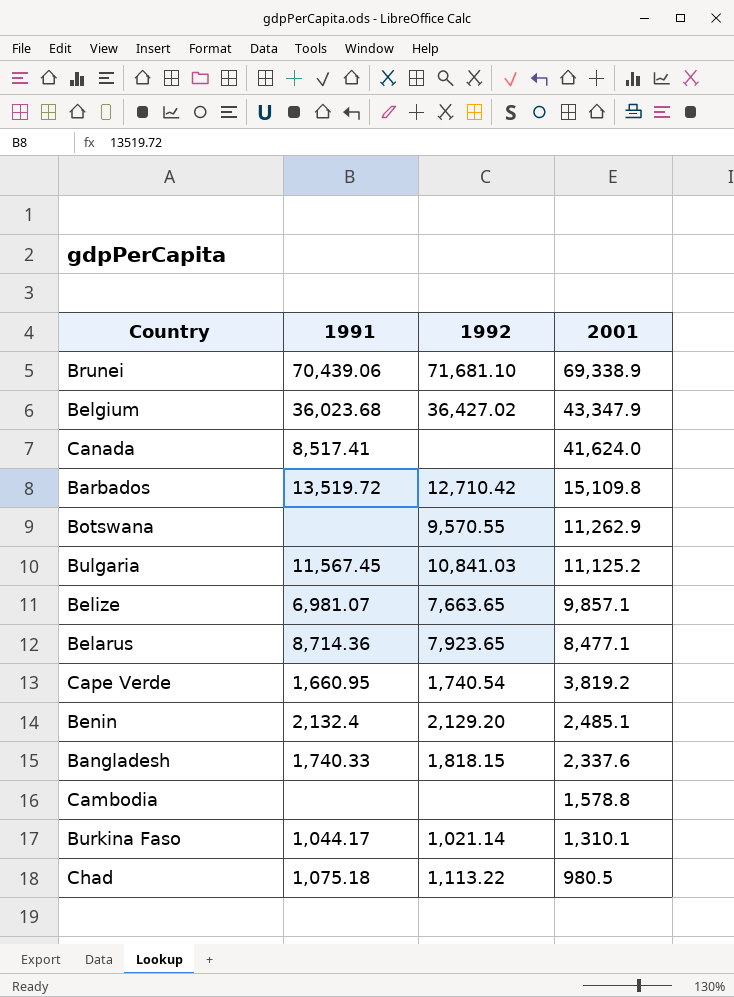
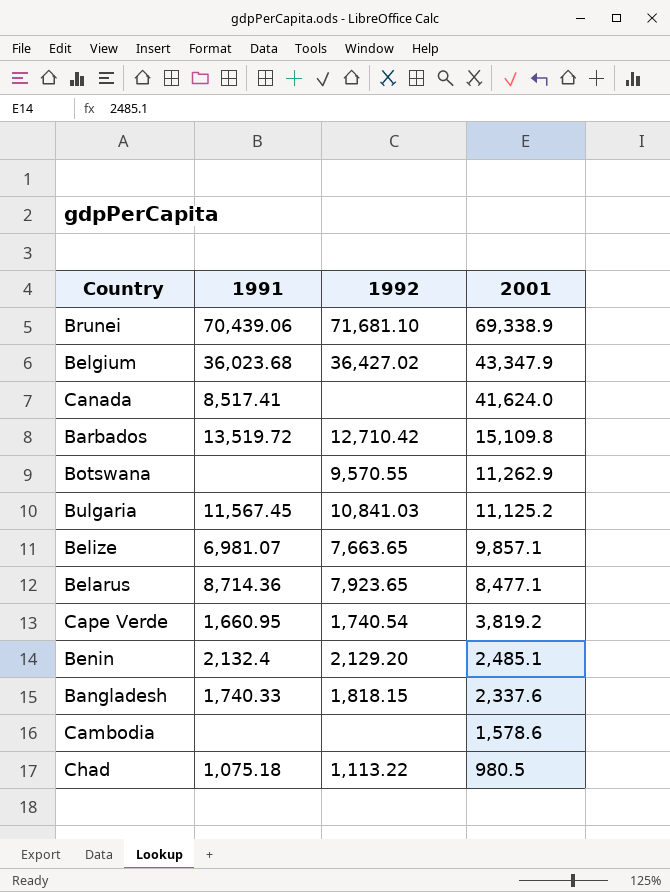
row Burkina Faso: 1,044.17 | 1,021.14 | 1,310.1 -> none
Cambodia | 2001: 1,578.8 -> 1,578.6

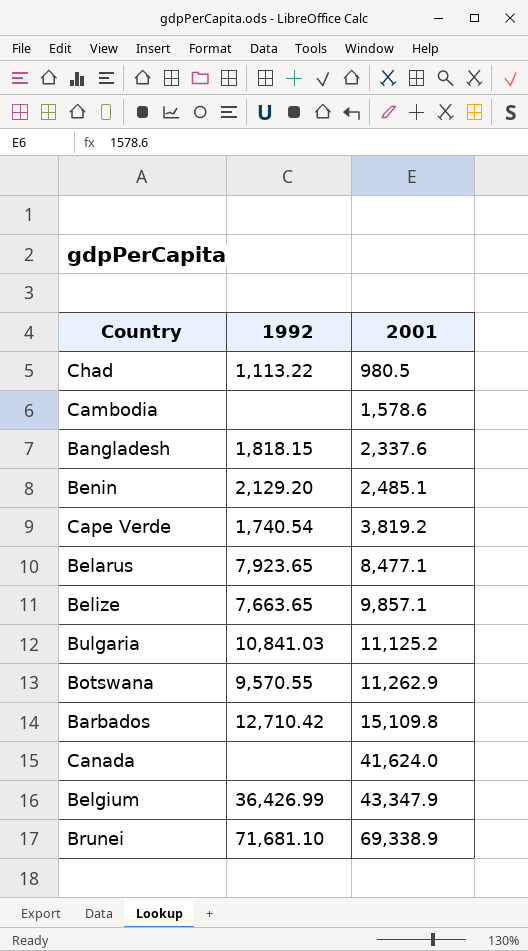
row order: 2001 descending -> 2001 ascending
column 1991 | position: 2 -> none
Belgium | 1992: 36,427.02 -> 36,426.99

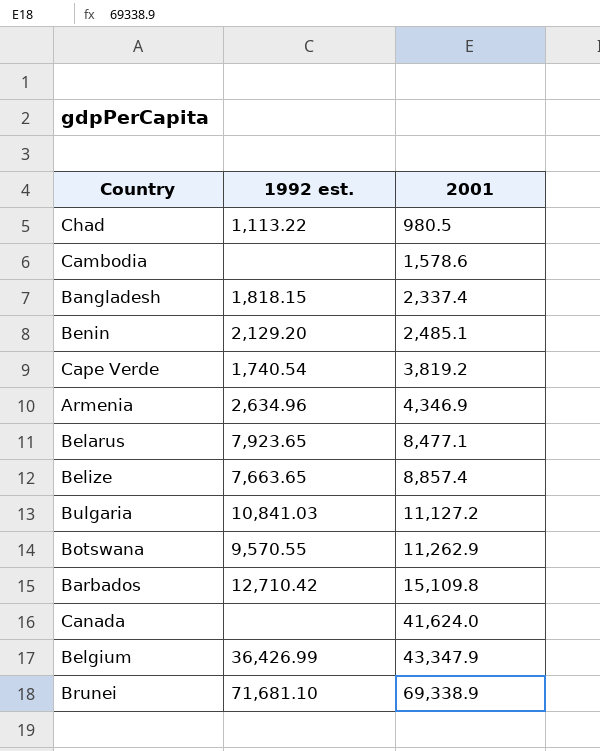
column name: 1992 -> 1992 est.
Bangladesh | 2001: 2,337.6 -> 2,337.4
row Armenia: none -> 2,634.96 | 4,346.9
Belize | 2001: 9,857.1 -> 8,857.4
Bulgaria | 2001: 11,125.2 -> 11,127.2

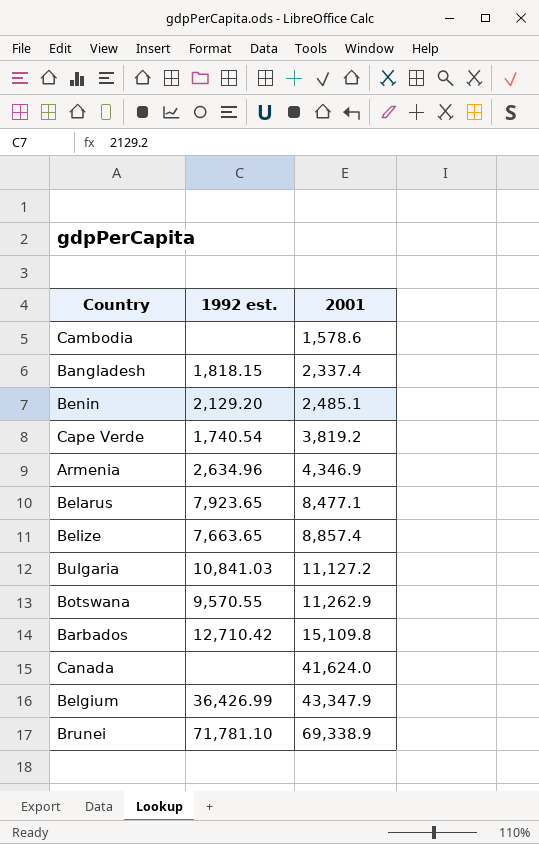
row Chad: 1,113.22 | 980.5 -> none
Brunei | 1992 est.: 71,681.10 -> 71,781.10

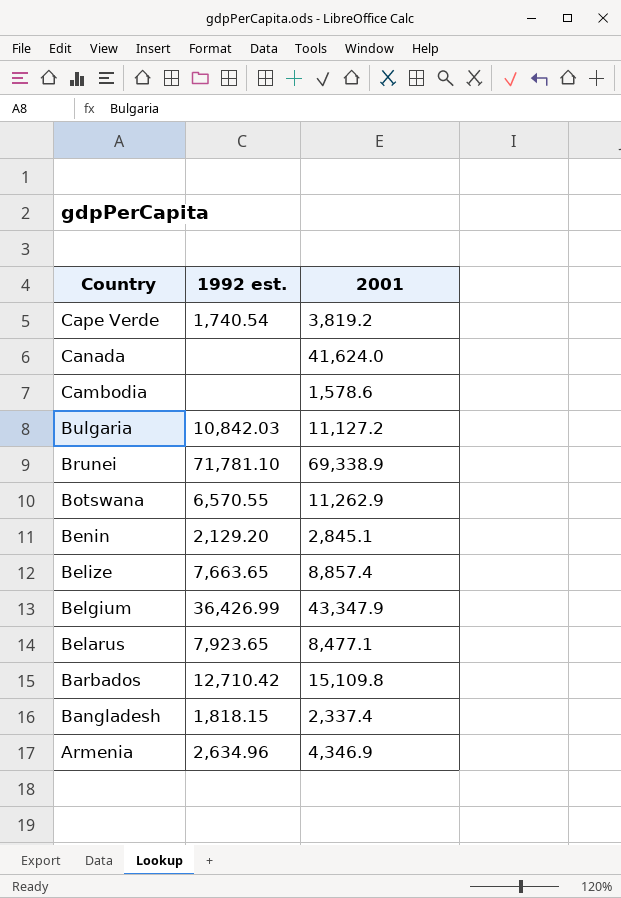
row order: 2001 ascending -> Country descending
Bulgaria | 1992 est.: 10,841.03 -> 10,842.03
Botswana | 1992 est.: 9,570.55 -> 6,570.55
Benin | 2001: 2,485.1 -> 2,845.1

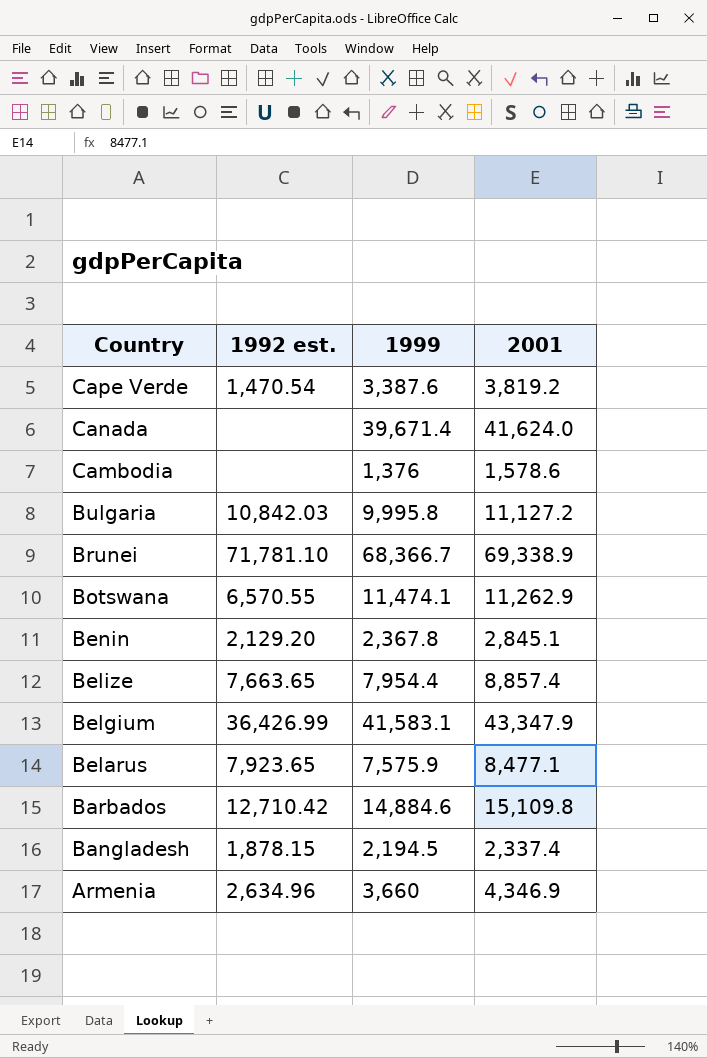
column 1999 | position: none -> 3
Cape Verde | 1992 est.: 1,740.54 -> 1,470.54
Bangladesh | 1992 est.: 1,818.15 -> 1,878.15

